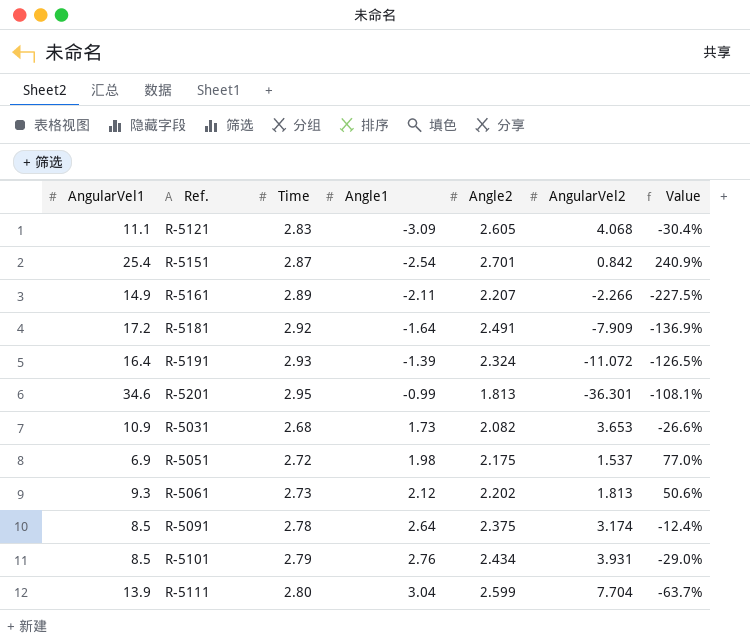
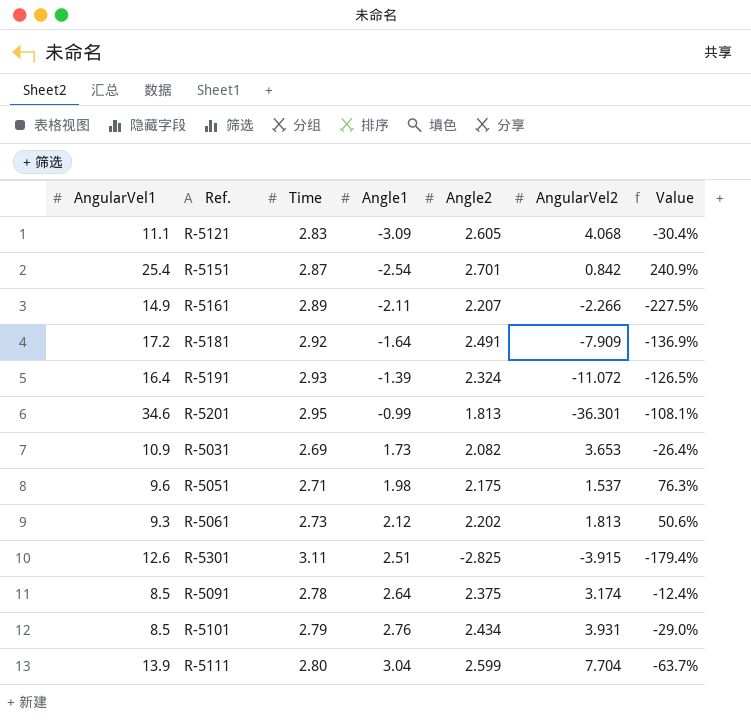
R-5031 | Time: 2.68 -> 2.69
R-5031 | Value: -26.6% -> -26.4%
R-5051 | AngularVel1: 6.9 -> 9.6
R-5051 | Time: 2.72 -> 2.71
R-5051 | Value: 77.0% -> 76.3%
row R-5301: none -> 12.6 | 3.11 | 2.51 | -2.825 | -3.915 | -179.4%

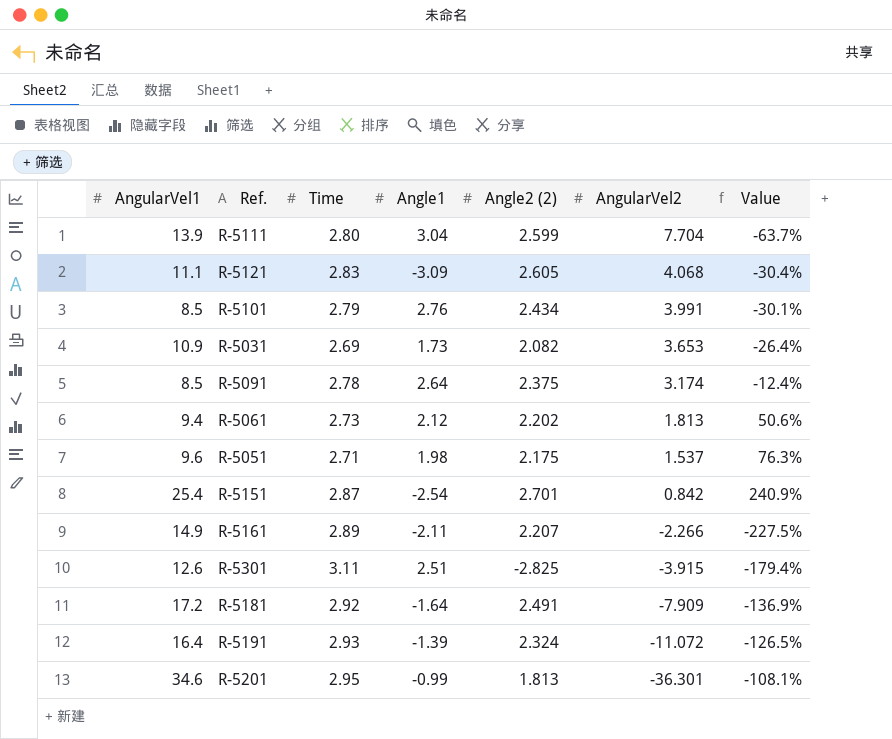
row order: Angle1 ascending -> AngularVel2 descending
column name: Angle2 -> Angle2 (2)
R-5101 | AngularVel2: 3.931 -> 3.991
R-5101 | Value: -29.0% -> -30.1%
R-5061 | AngularVel1: 9.3 -> 9.4

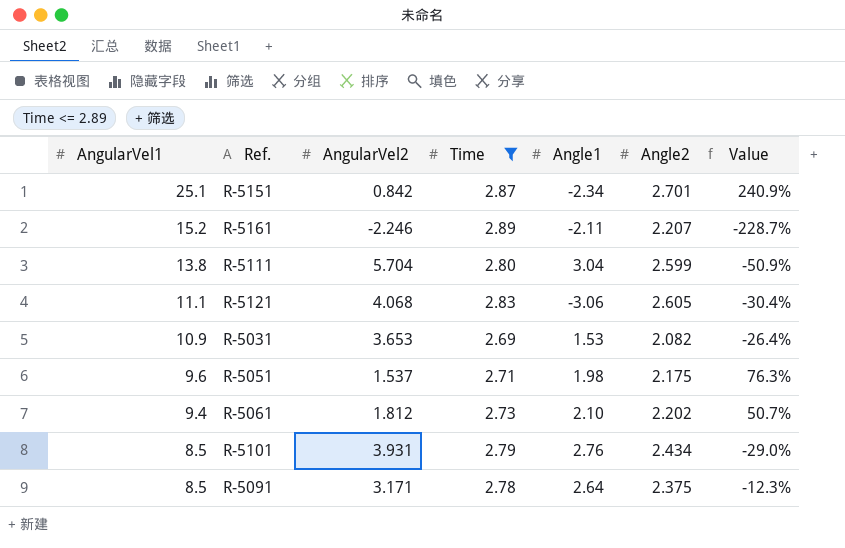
filter: none -> Time <= 2.89
row order: AngularVel2 descending -> AngularVel1 descending
column AngularVel2 | position: 6 -> 3
column name: Angle2 (2) -> Angle2
R-5151 | AngularVel1: 25.4 -> 25.1
R-5151 | Angle1: -2.54 -> -2.34
R-5161 | AngularVel1: 14.9 -> 15.2
R-5161 | AngularVel2: -2.266 -> -2.246
R-5161 | Value: -227.5% -> -228.7%
R-5111 | AngularVel1: 13.9 -> 13.8
R-5111 | AngularVel2: 7.704 -> 5.704
R-5111 | Value: -63.7% -> -50.9%
R-5121 | Angle1: -3.09 -> -3.06
R-5031 | Angle1: 1.73 -> 1.53
R-5061 | AngularVel2: 1.813 -> 1.812
R-5061 | Angle1: 2.12 -> 2.10
R-5061 | Value: 50.6% -> 50.7%
R-5101 | AngularVel2: 3.991 -> 3.931
R-5101 | Value: -30.1% -> -29.0%
R-5091 | AngularVel2: 3.174 -> 3.171
R-5091 | Value: -12.4% -> -12.3%

